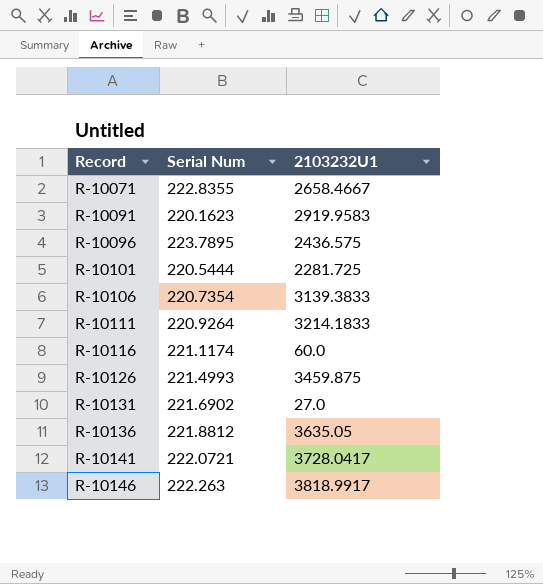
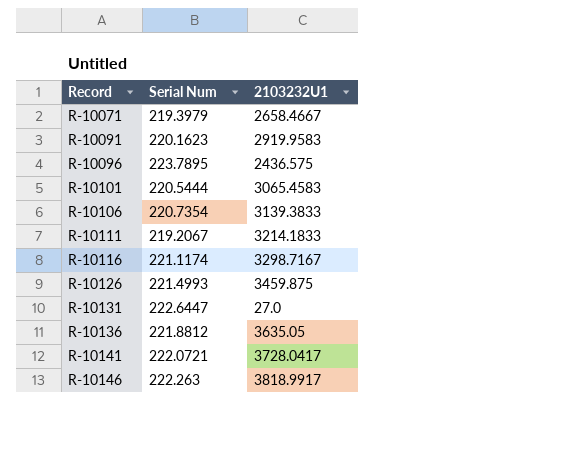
R-10071 | Serial Num: 222.8355 -> 219.3979
R-10101 | 2103232U1: 2281.725 -> 3065.4583
R-10111 | Serial Num: 220.9264 -> 219.2067
R-10116 | 2103232U1: 60.0 -> 3298.7167
R-10131 | Serial Num: 221.6902 -> 222.6447

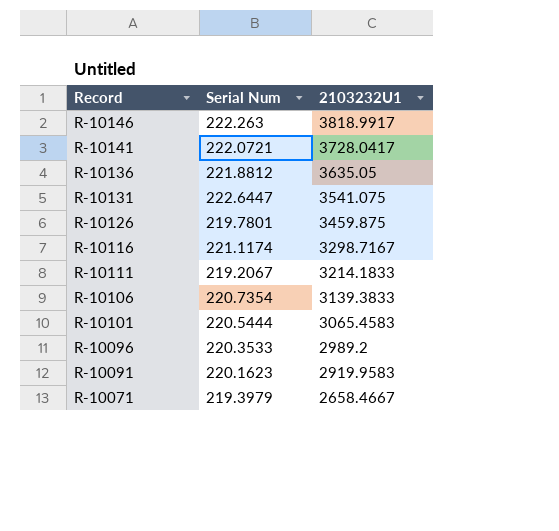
row order: Record ascending -> Record descending
R-10131 | 2103232U1: 27.0 -> 3541.075
R-10126 | Serial Num: 221.4993 -> 219.7801
R-10096 | Serial Num: 223.7895 -> 220.3533
R-10096 | 2103232U1: 2436.575 -> 2989.2

